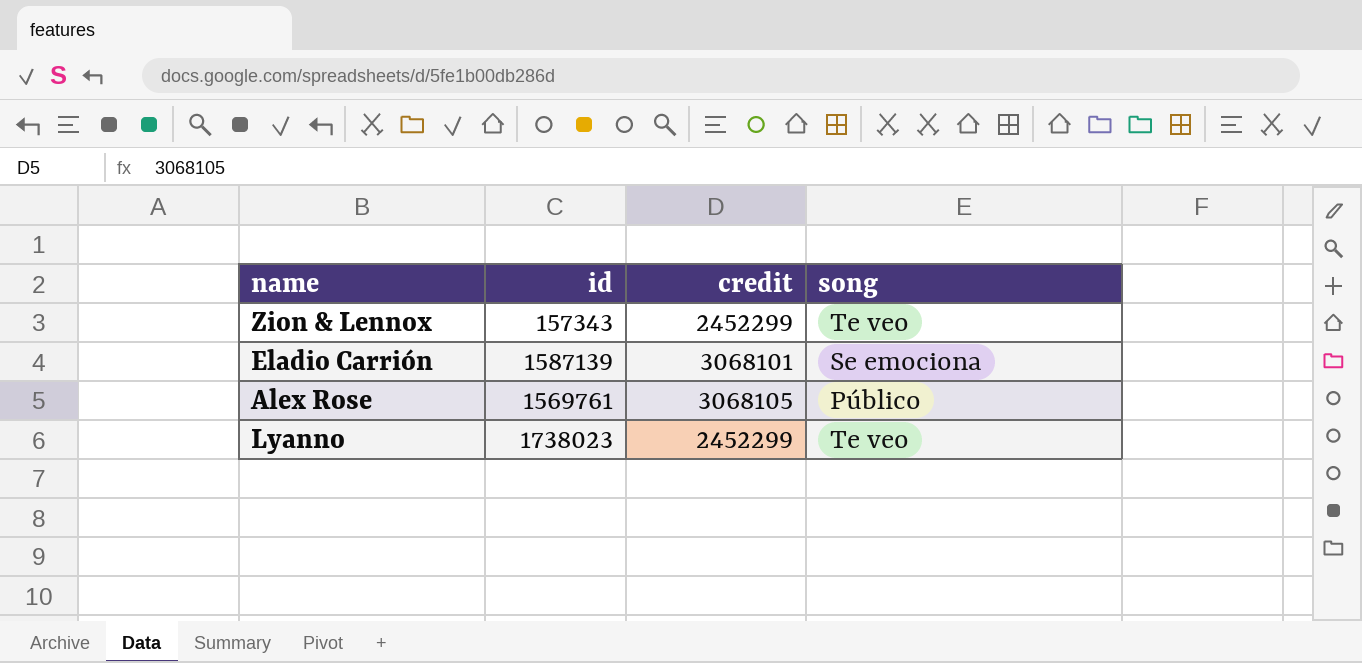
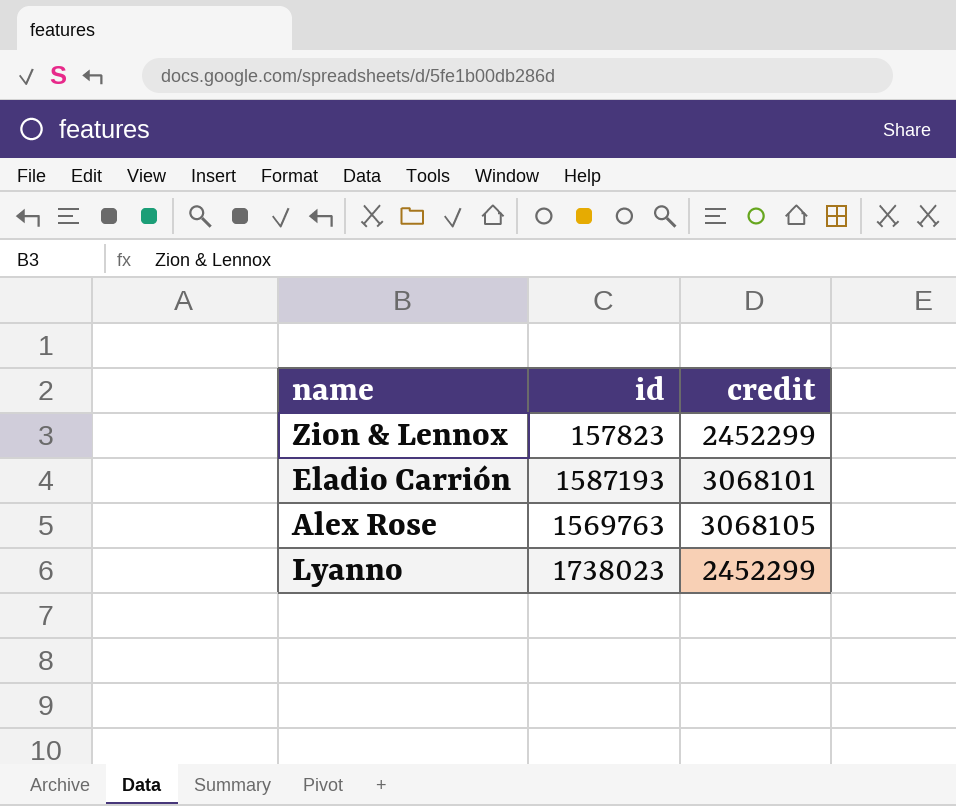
column song | position: 4 -> none
Zion & Lennox | id: 157343 -> 157823
Eladio Carrión | id: 1587139 -> 1587193
Alex Rose | id: 1569761 -> 1569763

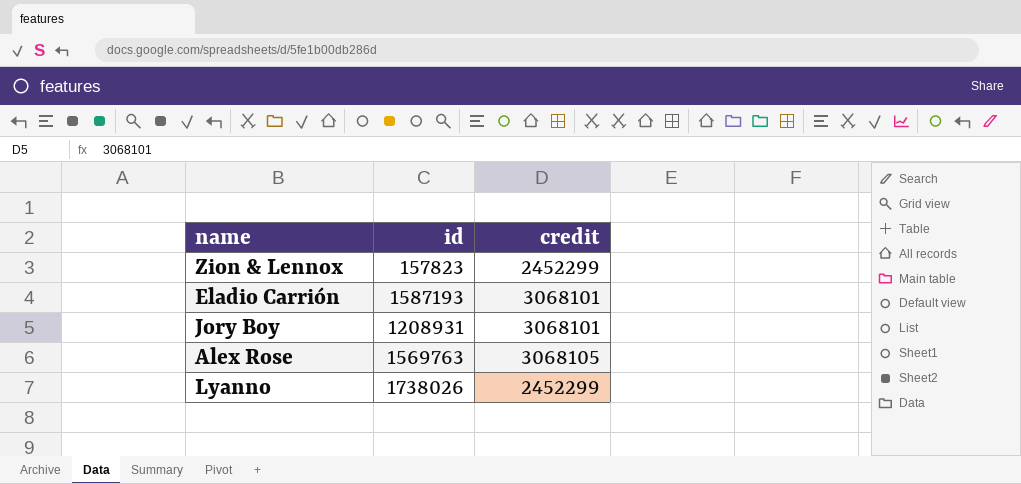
row Jory Boy: none -> 1208931 | 3068101
Lyanno | id: 1738023 -> 1738026

